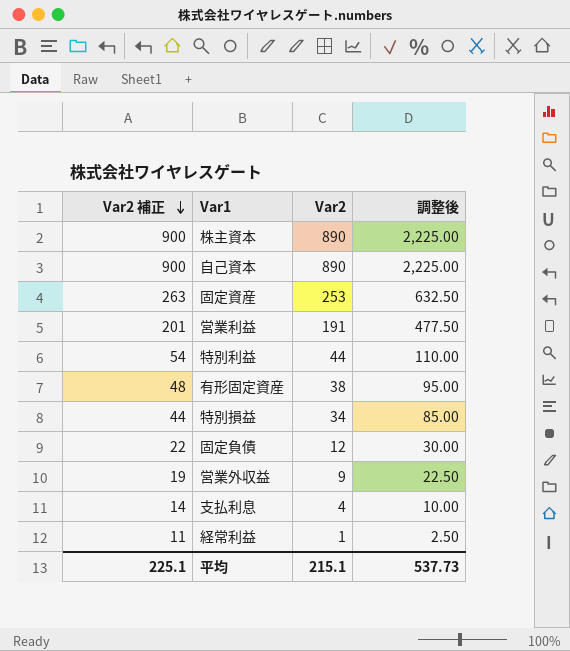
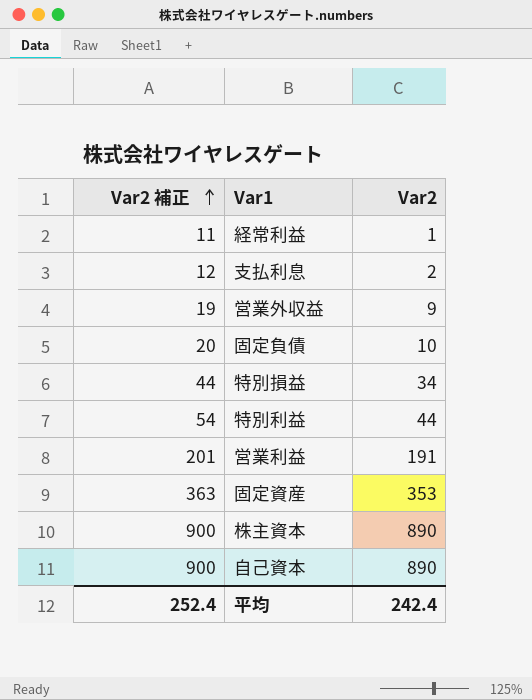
row order: Var2 補正 descending -> Var2 補正 ascending
column 調整後 | formula: [Var2] * 2.5 -> none
row 有形固定資産: 48 | 38 | 95.00 -> none
支払利息 | Var2 補正: 14 -> 12
支払利息 | Var2: 4 -> 2
固定負債 | Var2 補正: 22 -> 20
固定負債 | Var2: 12 -> 10
固定資産 | Var2 補正: 263 -> 363
固定資産 | Var2: 253 -> 353
平均 | Var2 補正: 225.1 -> 252.4
平均 | Var2: 215.1 -> 242.4

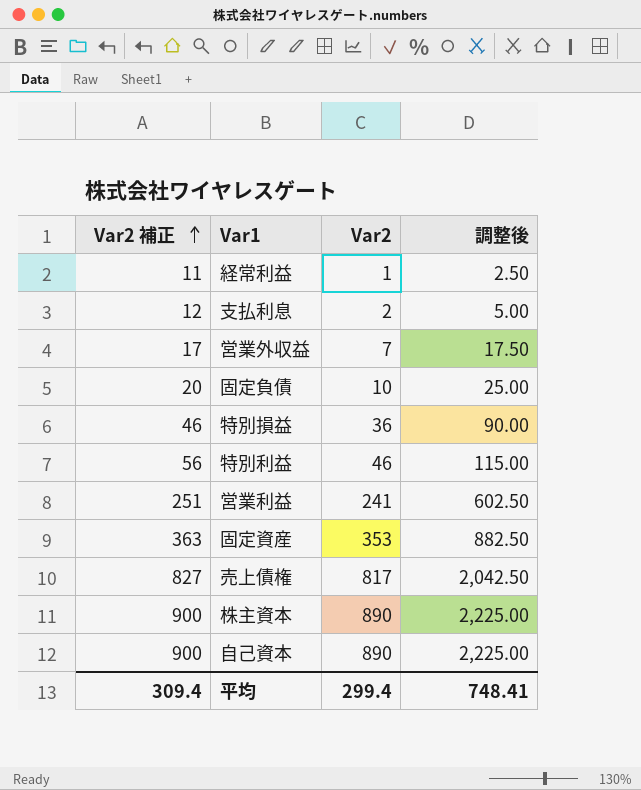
column 調整後 | formula: none -> [Var2] * 2.5
営業外収益 | Var2 補正: 19 -> 17
営業外収益 | Var2: 9 -> 7
特別損益 | Var2 補正: 44 -> 46
特別損益 | Var2: 34 -> 36
特別利益 | Var2 補正: 54 -> 56
特別利益 | Var2: 44 -> 46
営業利益 | Var2 補正: 201 -> 251
営業利益 | Var2: 191 -> 241
row 売上債権: none -> 827 | 817 | 2,042.50
平均 | Var2 補正: 252.4 -> 309.4
平均 | Var2: 242.4 -> 299.4

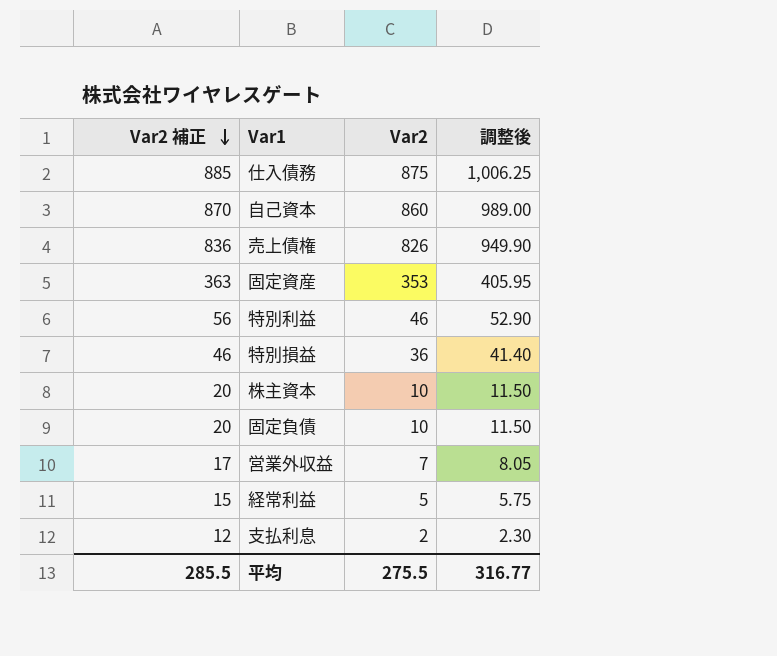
row order: Var2 補正 ascending -> Var2 補正 descending
column 調整後 | formula: [Var2] * 2.5 -> [Var2] * 1.15
row 営業利益: 251 | 241 | 602.50 -> none
row 仕入債務: none -> 885 | 875 | 1,006.25
自己資本 | Var2 補正: 900 -> 870
自己資本 | Var2: 890 -> 860
売上債権 | Var2 補正: 827 -> 836
売上債権 | Var2: 817 -> 826
株主資本 | Var2 補正: 900 -> 20
株主資本 | Var2: 890 -> 10
経常利益 | Var2 補正: 11 -> 15
経常利益 | Var2: 1 -> 5
平均 | Var2 補正: 309.4 -> 285.5
平均 | Var2: 299.4 -> 275.5
平均 | 調整後: 748.41 -> 316.77

